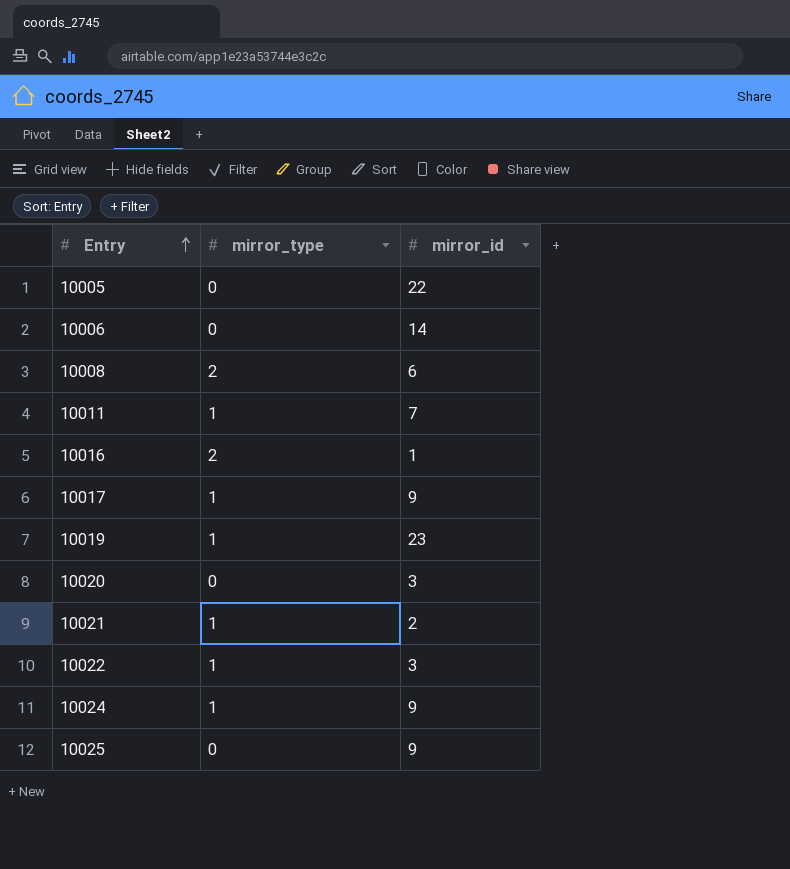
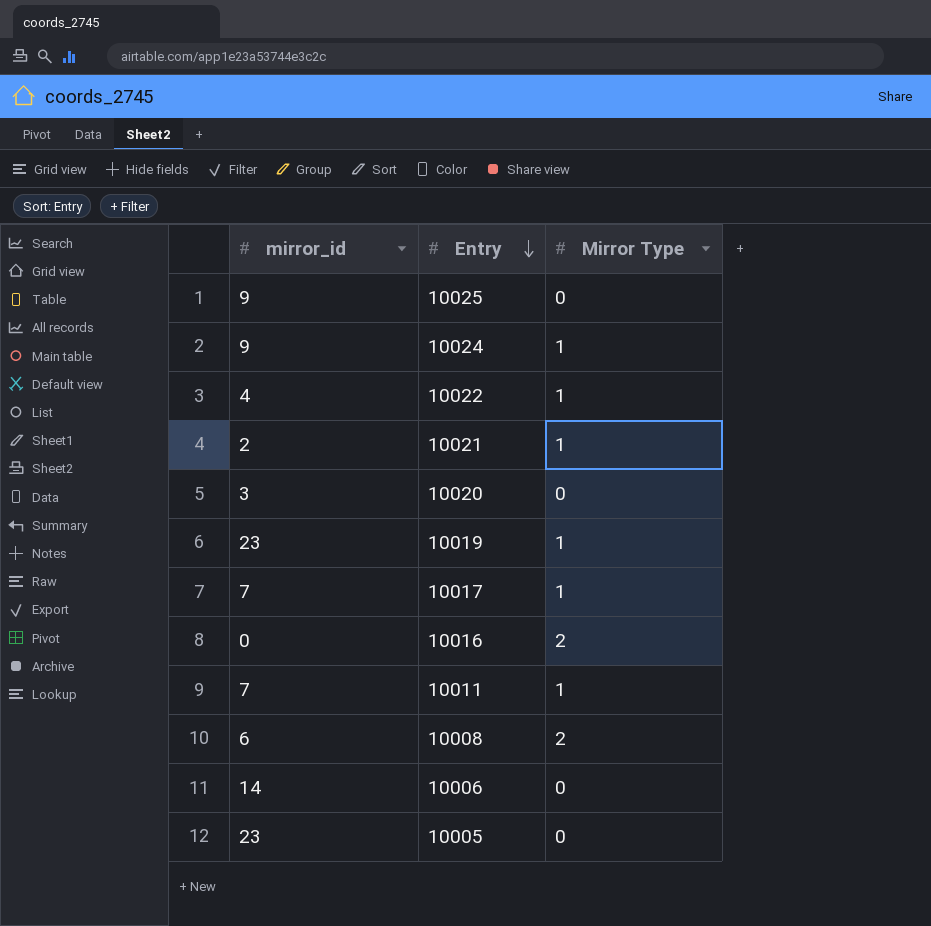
row order: Entry ascending -> Entry descending
column mirror_id | position: 3 -> 1
column name: mirror_type -> Mirror Type
10022 | mirror_id: 3 -> 4
10017 | mirror_id: 9 -> 7
10016 | mirror_id: 1 -> 0
10005 | mirror_id: 22 -> 23

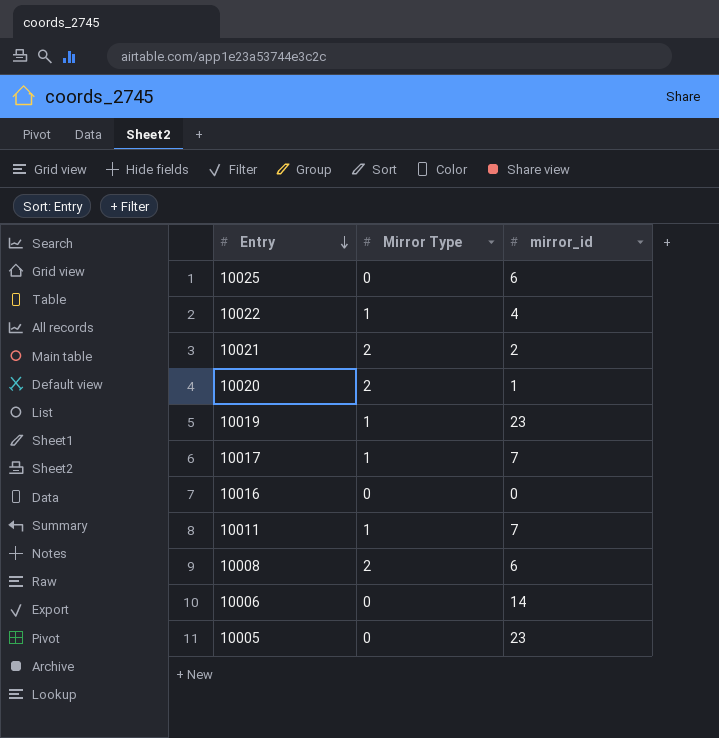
column mirror_id | position: 1 -> 3
row 10024: 9 | 1 -> none
10025 | mirror_id: 9 -> 6
10021 | Mirror Type: 1 -> 2
10020 | Mirror Type: 0 -> 2
10020 | mirror_id: 3 -> 1
10016 | Mirror Type: 2 -> 0

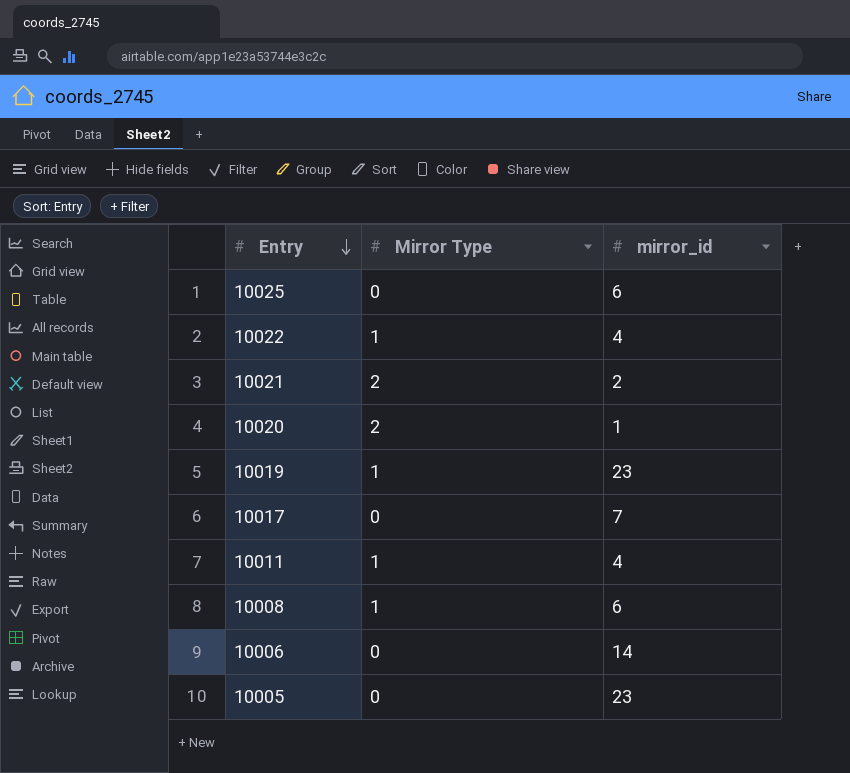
row 10016: 0 | 0 -> none
10017 | Mirror Type: 1 -> 0
10011 | mirror_id: 7 -> 4
10008 | Mirror Type: 2 -> 1

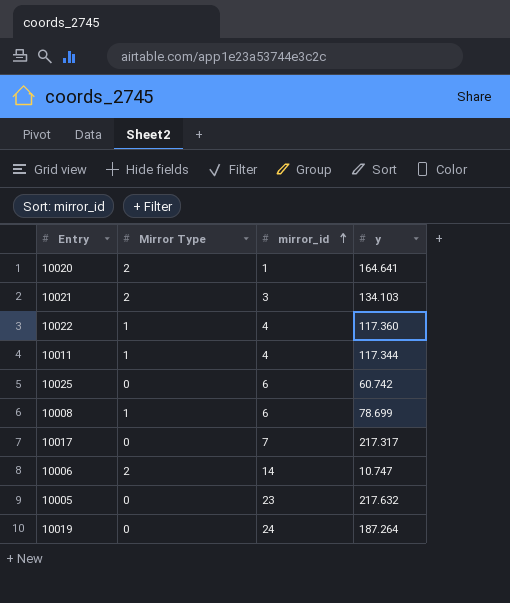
row order: Entry descending -> mirror_id ascending
column y | position: none -> 4
10021 | mirror_id: 2 -> 3
10006 | Mirror Type: 0 -> 2
10019 | Mirror Type: 1 -> 0
10019 | mirror_id: 23 -> 24

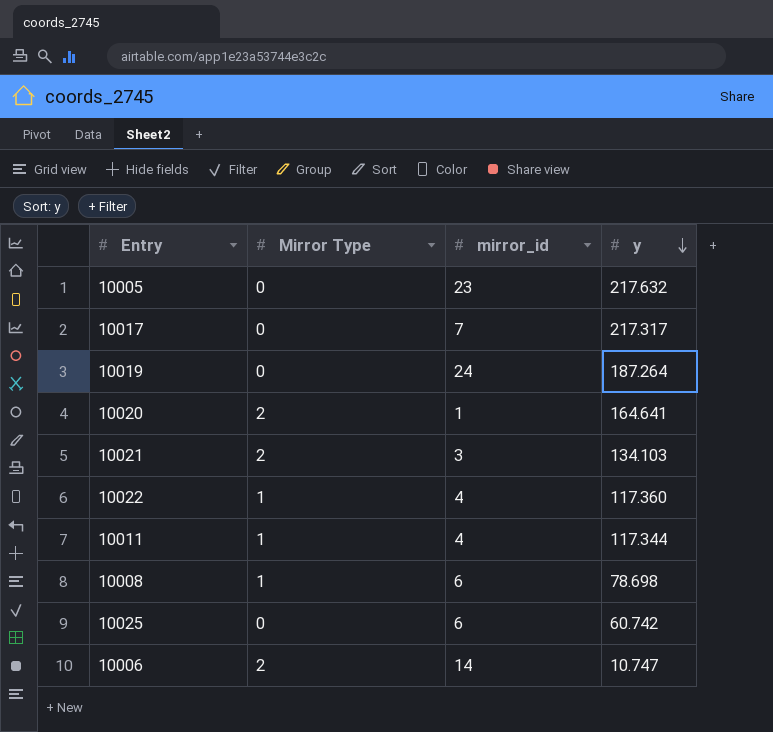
row order: mirror_id ascending -> y descending
10008 | y: 78.699 -> 78.698

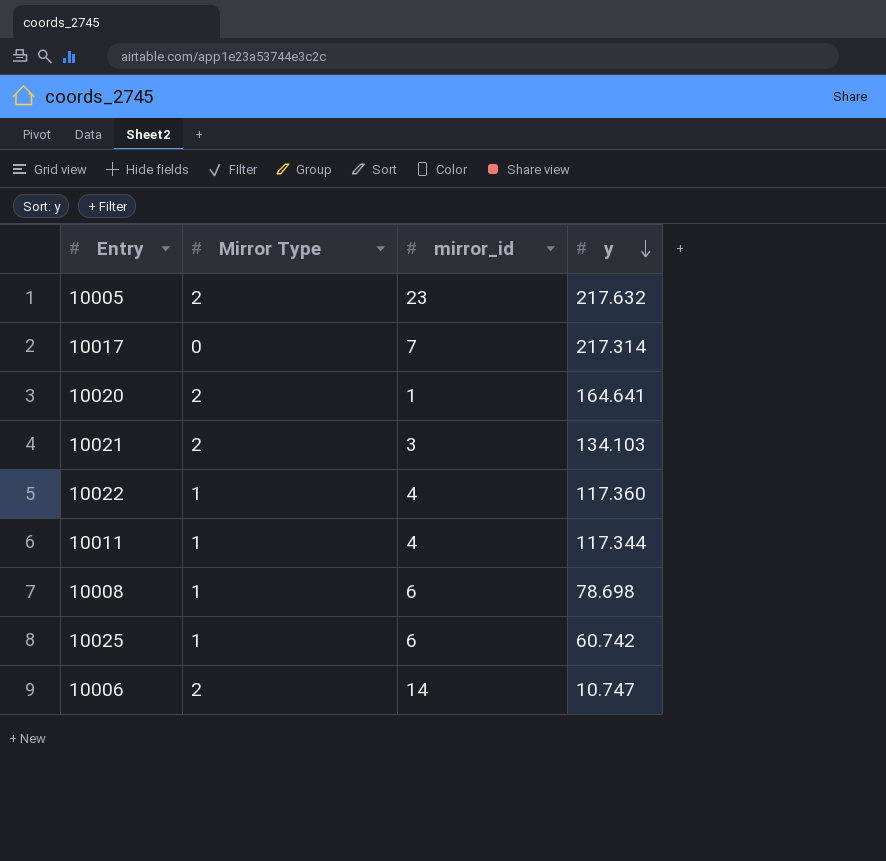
row 10019: 0 | 24 | 187.264 -> none
10005 | Mirror Type: 0 -> 2
10017 | y: 217.317 -> 217.314
10025 | Mirror Type: 0 -> 1

